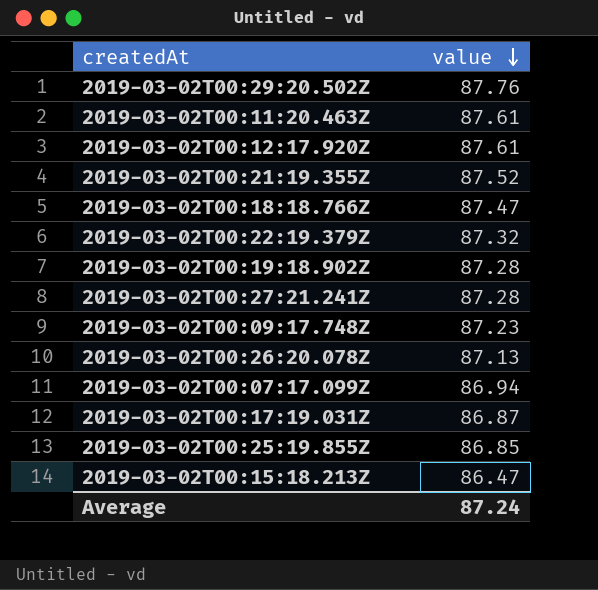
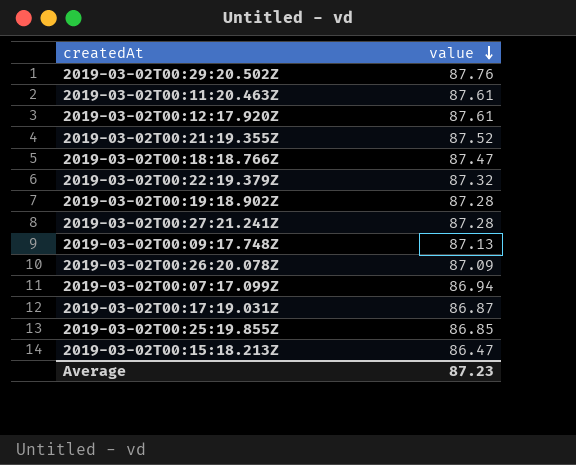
2019-03-02T00:09:17.748Z | value: 87.23 -> 87.13
2019-03-02T00:26:20.078Z | value: 87.13 -> 87.09
Average | value: 87.24 -> 87.23

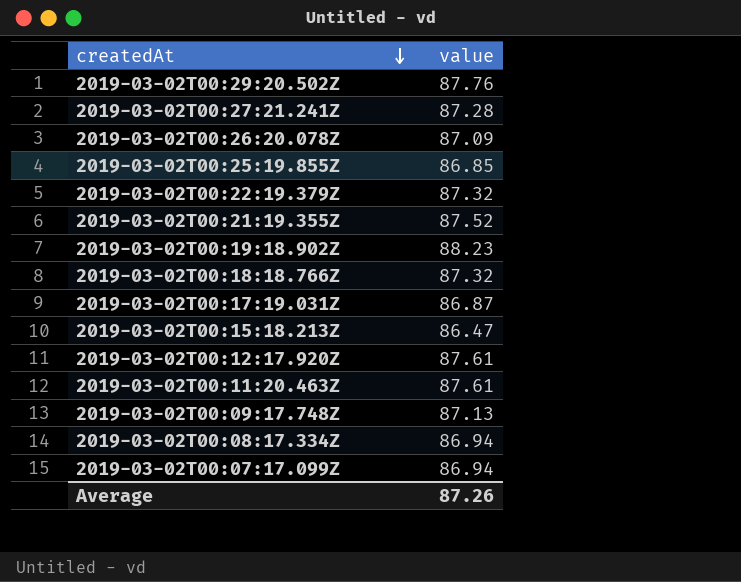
row order: value descending -> createdAt descending
2019-03-02T00:19:18.902Z | value: 87.28 -> 88.23
2019-03-02T00:18:18.766Z | value: 87.47 -> 87.32
row 2019-03-02T00:08:17.334Z: none -> 86.94
Average | value: 87.23 -> 87.26

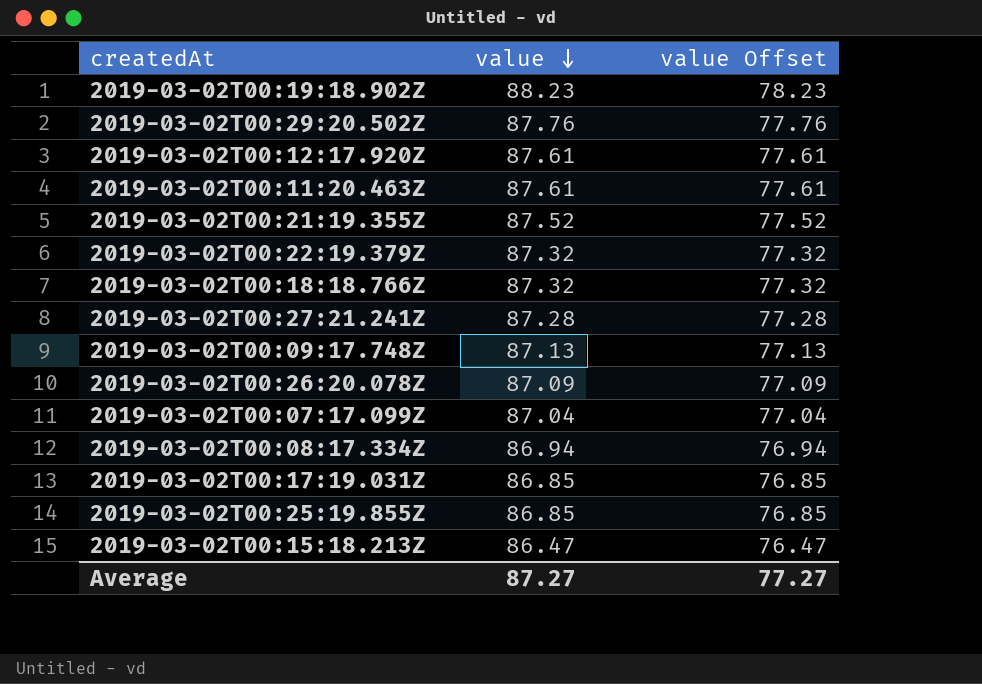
row order: createdAt descending -> value descending
column value Offset | formula: none -> [value] - 10
2019-03-02T00:07:17.099Z | value: 86.94 -> 87.04
2019-03-02T00:17:19.031Z | value: 86.87 -> 86.85
Average | value: 87.26 -> 87.27

